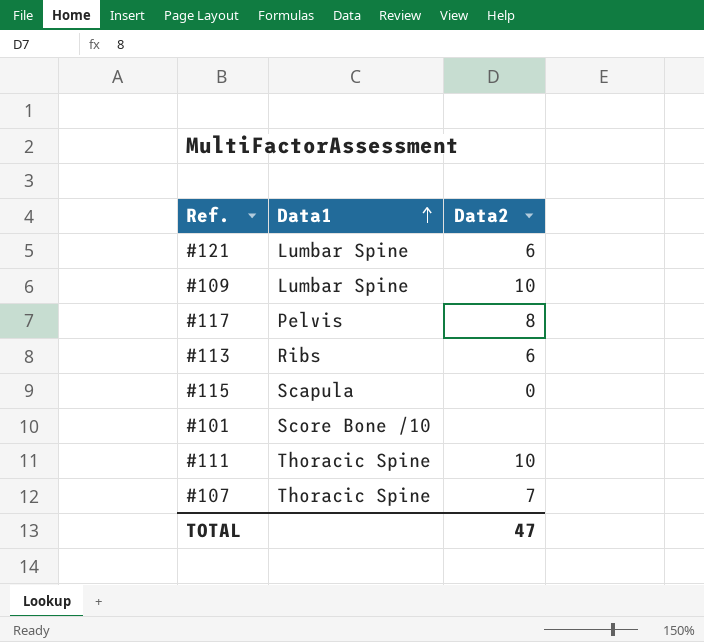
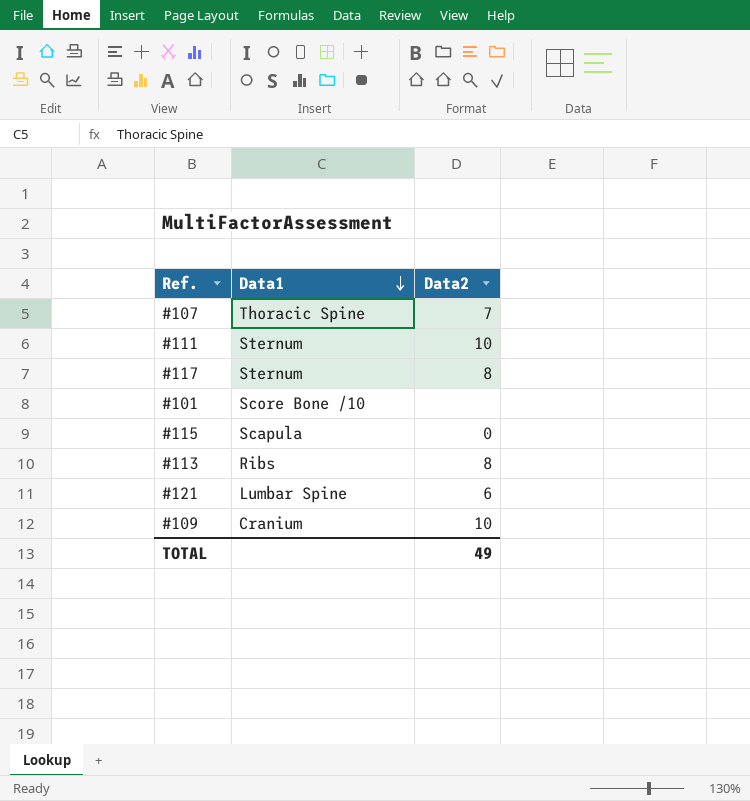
row order: Data1 ascending -> Data1 descending
#111 | Data1: Thoracic Spine -> Sternum
#117 | Data1: Pelvis -> Sternum
#113 | Data2: 6 -> 8
#109 | Data1: Lumbar Spine -> Cranium
TOTAL | Data2: 47 -> 49

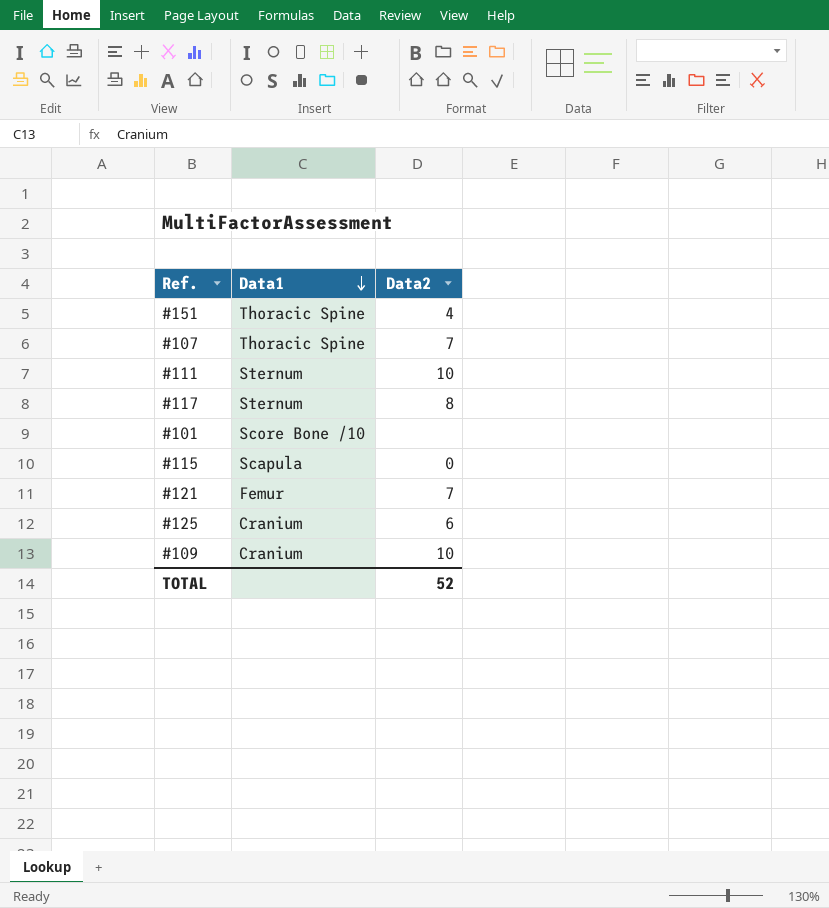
row #113: Ribs | 8 -> none
row #151: none -> Thoracic Spine | 4
#121 | Data1: Lumbar Spine -> Femur
#121 | Data2: 6 -> 7
row #125: none -> Cranium | 6
TOTAL | Data2: 49 -> 52

